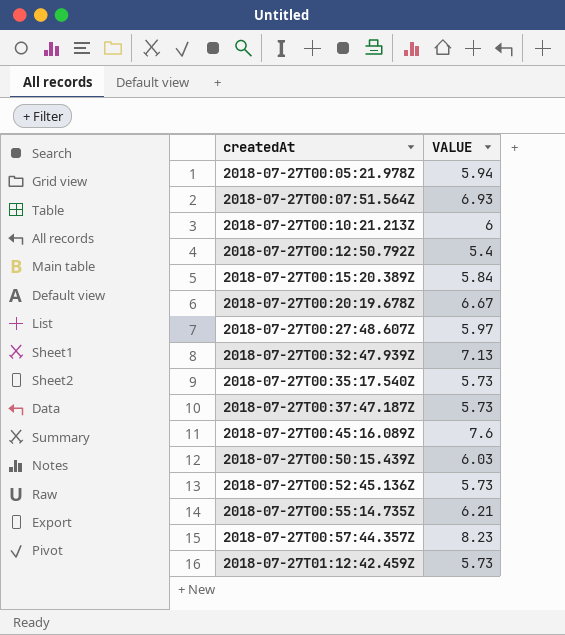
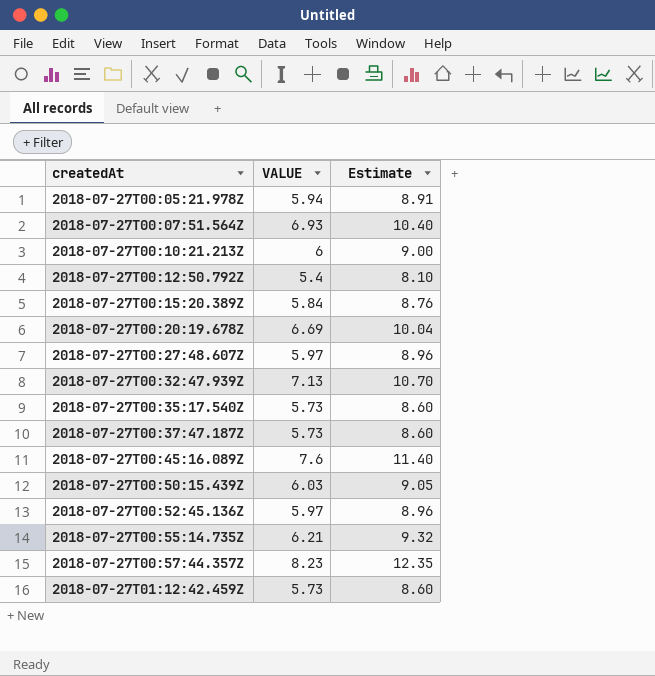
column Estimate | formula: none -> [VALUE] * 1.5
2018-07-27T00:20:19.678Z | VALUE: 6.67 -> 6.69
2018-07-27T00:52:45.136Z | VALUE: 5.73 -> 5.97

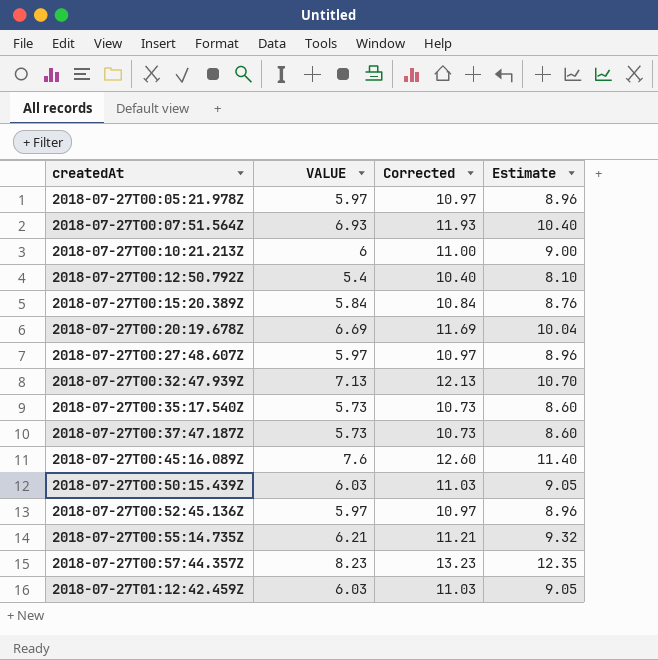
column Corrected | formula: none -> [VALUE] + 5
2018-07-27T00:05:21.978Z | VALUE: 5.94 -> 5.97
2018-07-27T00:05:21.978Z | Estimate: 8.91 -> 8.96
2018-07-27T01:12:42.459Z | VALUE: 5.73 -> 6.03
2018-07-27T01:12:42.459Z | Estimate: 8.60 -> 9.05

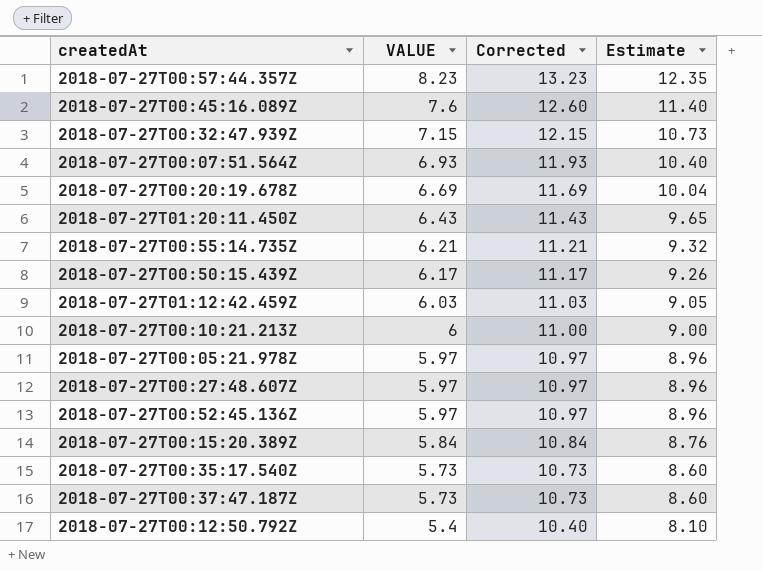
row order: createdAt ascending -> VALUE descending
2018-07-27T00:32:47.939Z | VALUE: 7.13 -> 7.15
2018-07-27T00:32:47.939Z | Corrected: 12.13 -> 12.15
2018-07-27T00:32:47.939Z | Estimate: 10.70 -> 10.73
row 2018-07-27T01:20:11.450Z: none -> 6.43 | 11.43 | 9.65
2018-07-27T00:50:15.439Z | VALUE: 6.03 -> 6.17
2018-07-27T00:50:15.439Z | Corrected: 11.03 -> 11.17
2018-07-27T00:50:15.439Z | Estimate: 9.05 -> 9.26

